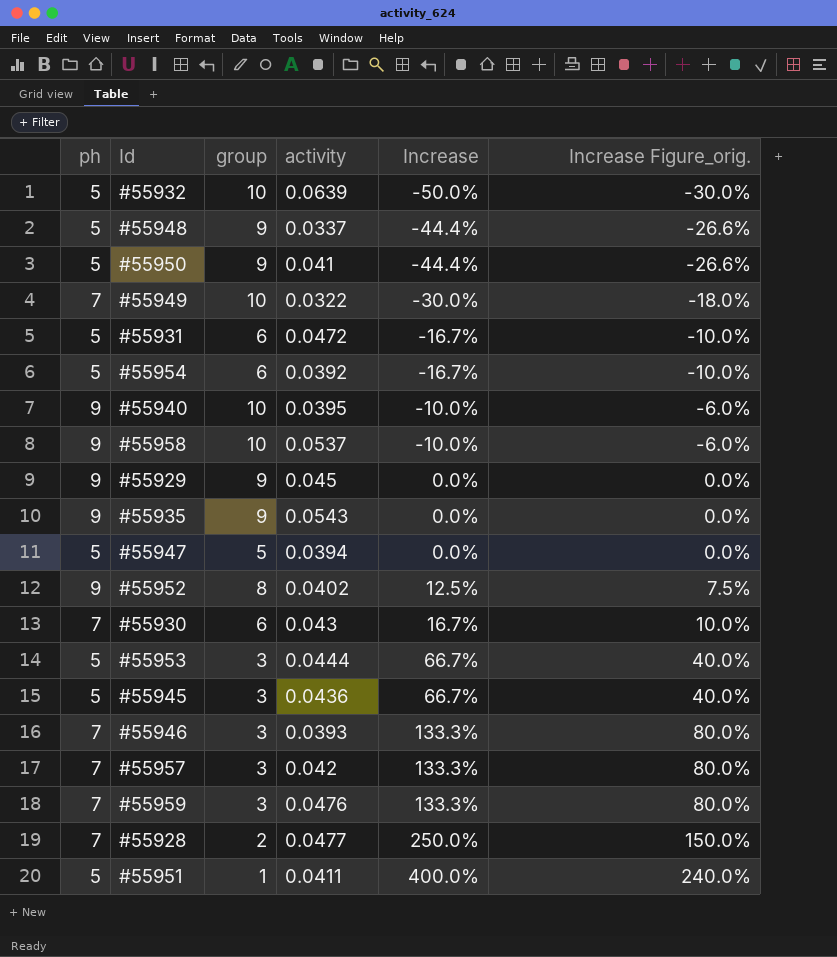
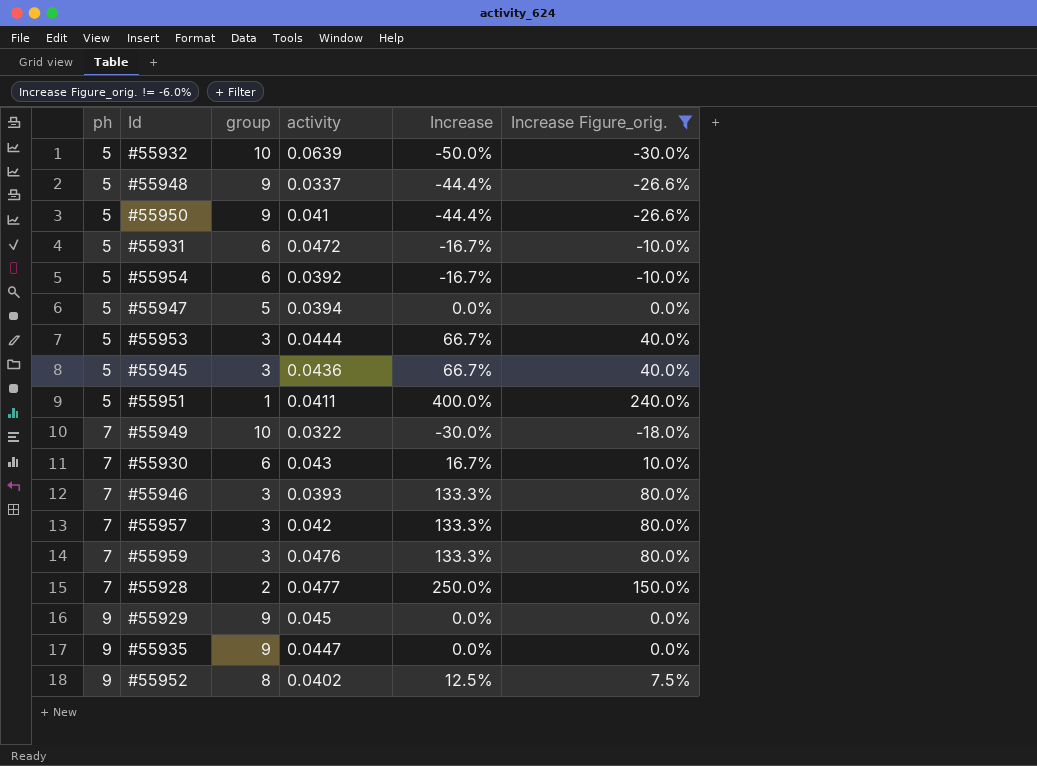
filter: none -> Increase Figure_orig. != -6.0%
row order: Increase ascending -> ph ascending
#55935 | activity: 0.0543 -> 0.0447

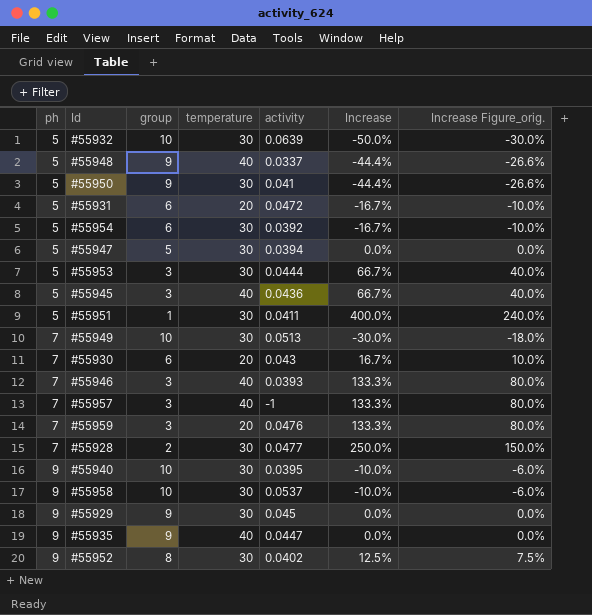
filter: Increase Figure_orig. != -6.0% -> none
column temperature | position: none -> 4
#55949 | activity: 0.0322 -> 0.0513
#55957 | activity: 0.042 -> -1

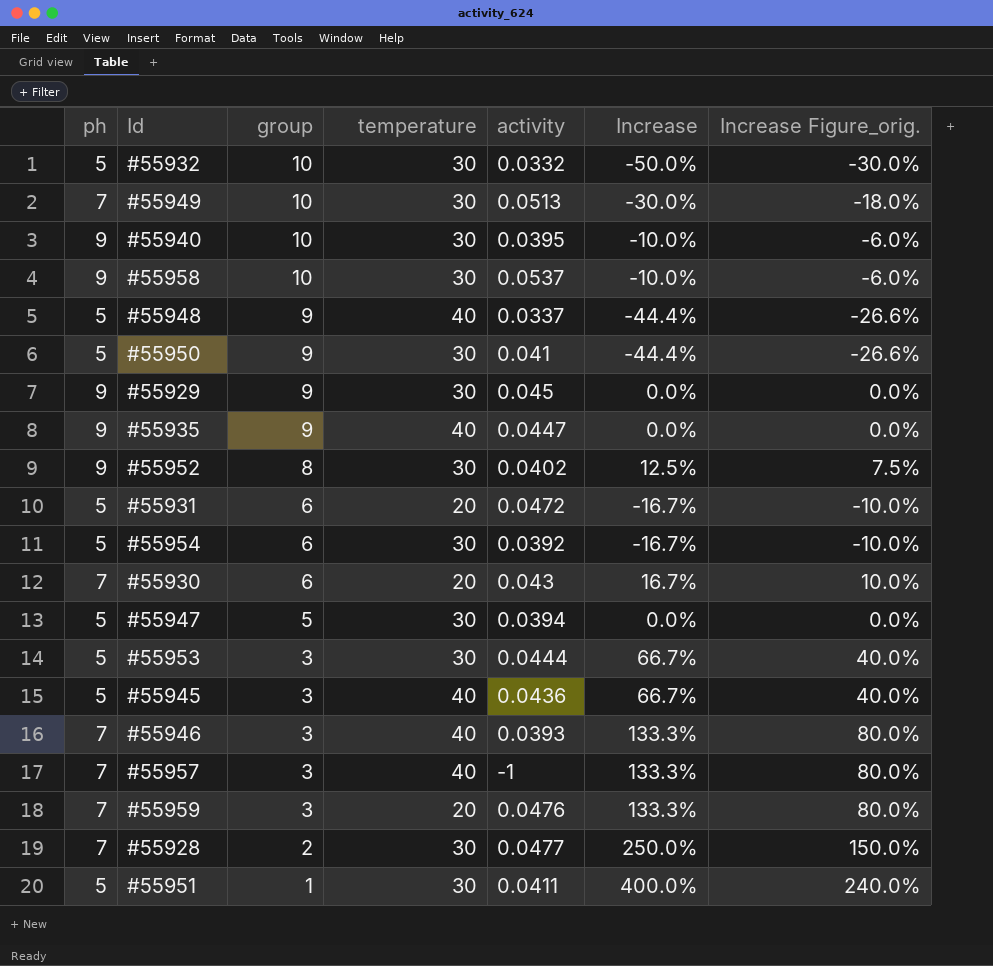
row order: ph ascending -> group descending
#55932 | activity: 0.0639 -> 0.0332

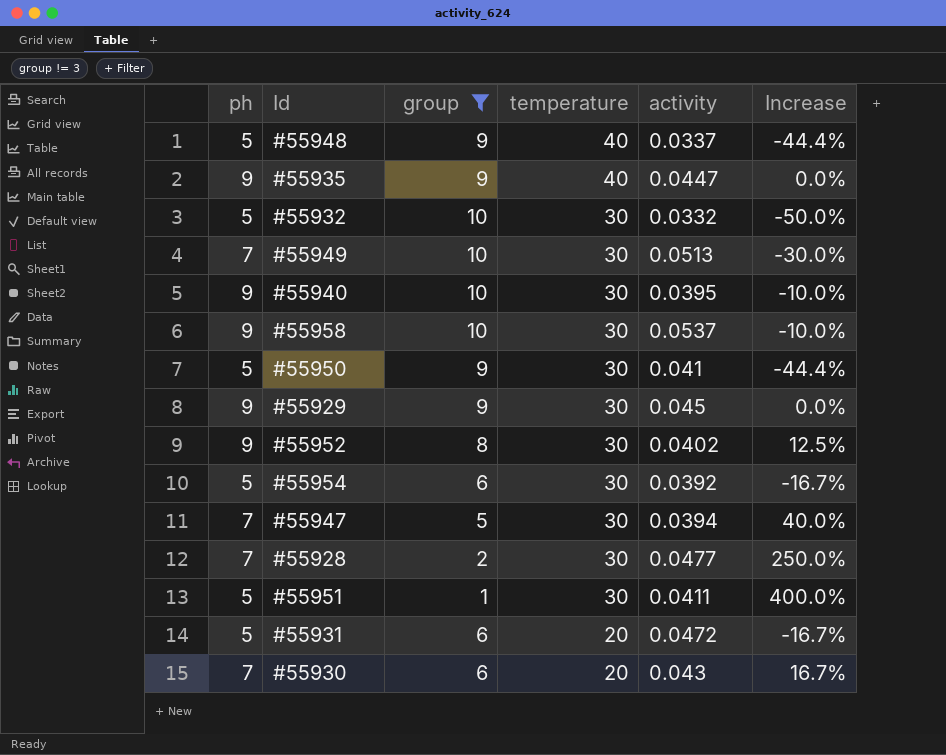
filter: none -> group != 3
row order: group descending -> temperature descending
column Increase Figure_orig. | formula: [Increase] * 0.6 -> none
#55947 | ph: 5 -> 7
#55947 | Increase: 0.0% -> 40.0%

